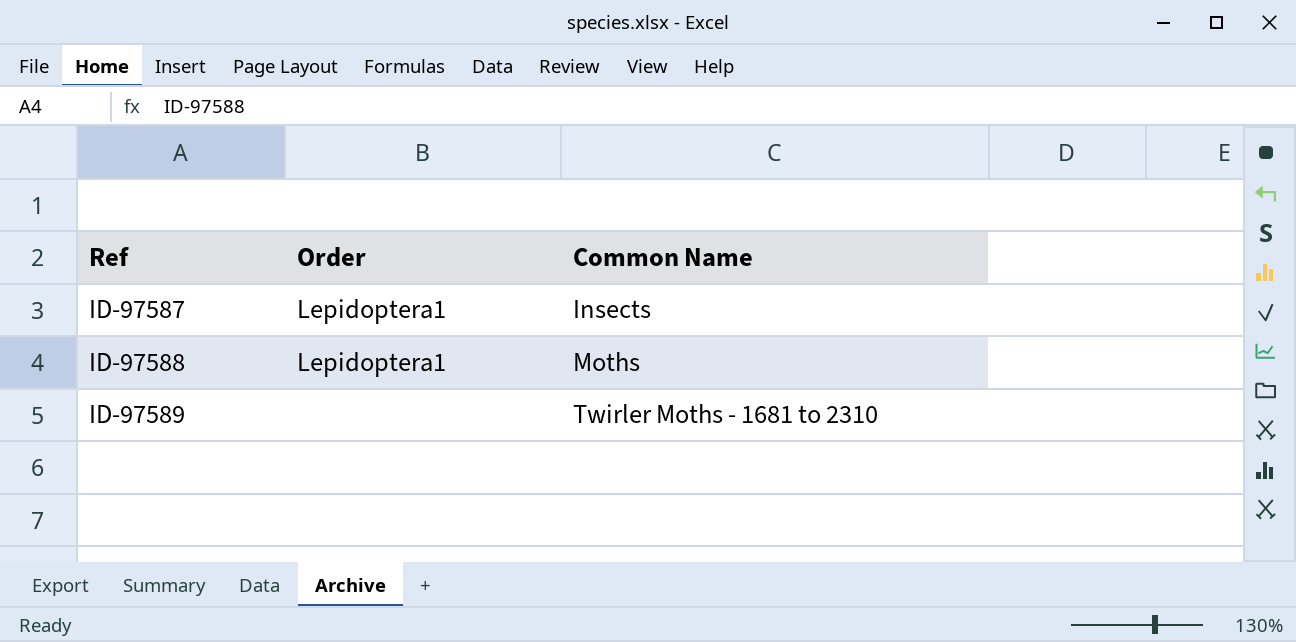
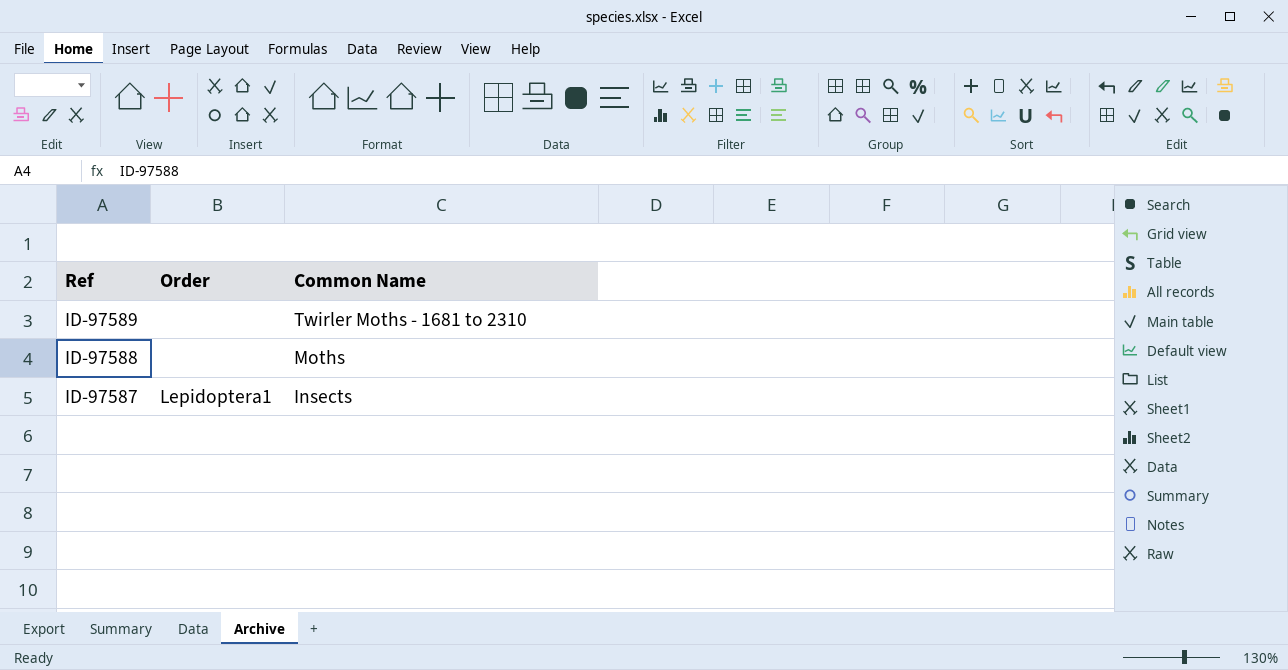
row order: Ref ascending -> Ref descending
ID-97588 | Order: Lepidoptera1 -> none

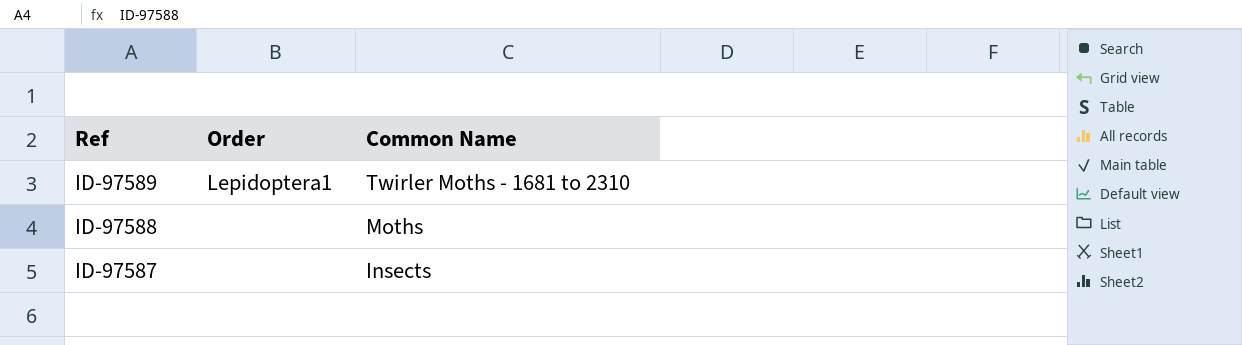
ID-97589 | Order: none -> Lepidoptera1
ID-97587 | Order: Lepidoptera1 -> none

